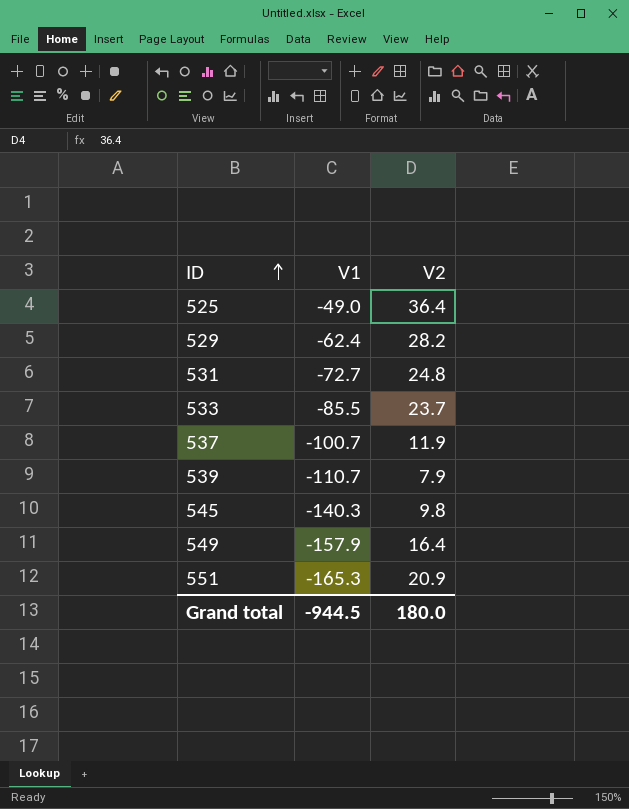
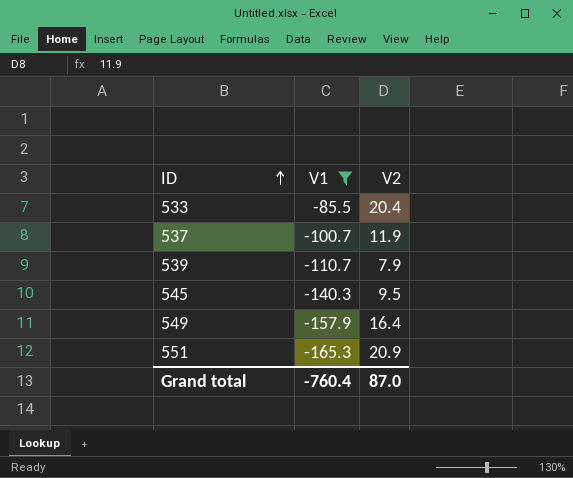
filter: none -> V1 <= -85.5
533 | V2: 23.7 -> 20.4
545 | V2: 9.8 -> 9.5
Grand total | V1: -944.5 -> -760.4
Grand total | V2: 180.0 -> 87.0

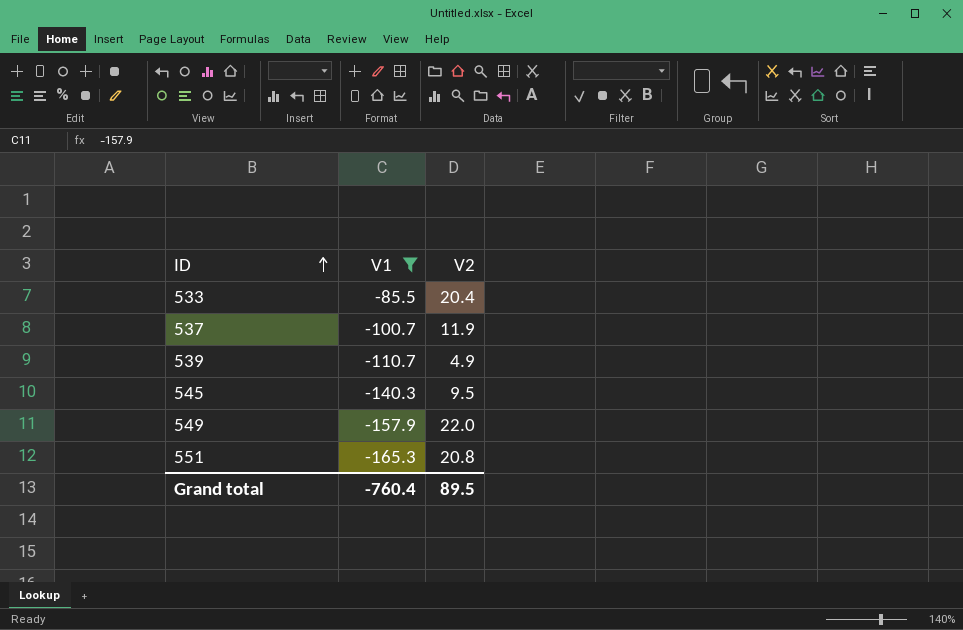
539 | V2: 7.9 -> 4.9
549 | V2: 16.4 -> 22.0
551 | V2: 20.9 -> 20.8
Grand total | V2: 87.0 -> 89.5

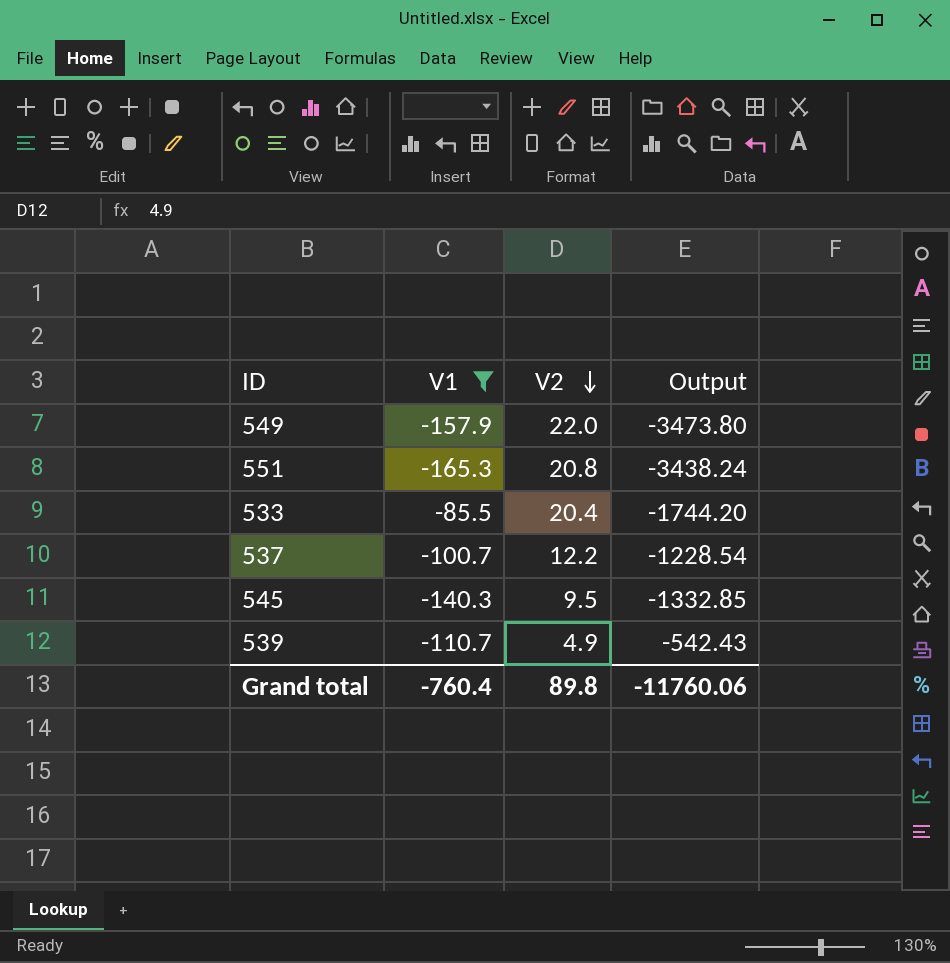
row order: ID ascending -> V2 descending
column Output | formula: none -> [V1] * [V2]
537 | V2: 11.9 -> 12.2
Grand total | V2: 89.5 -> 89.8

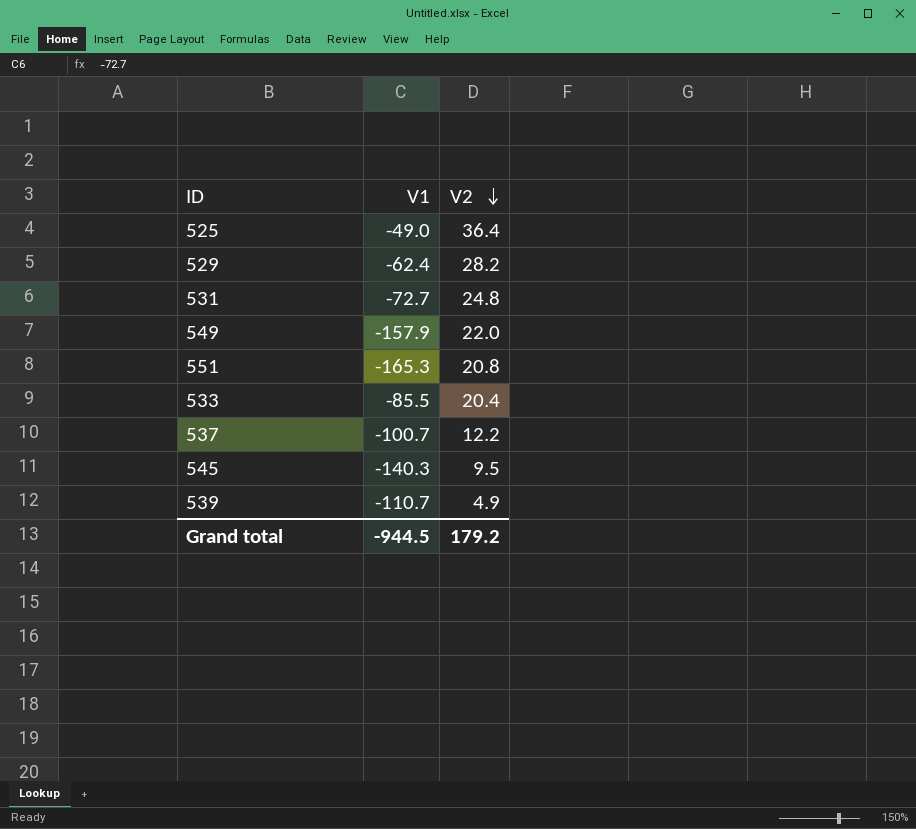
filter: V1 <= -85.5 -> none
column Output | formula: [V1] * [V2] -> none
Grand total | V1: -760.4 -> -944.5
Grand total | V2: 89.8 -> 179.2

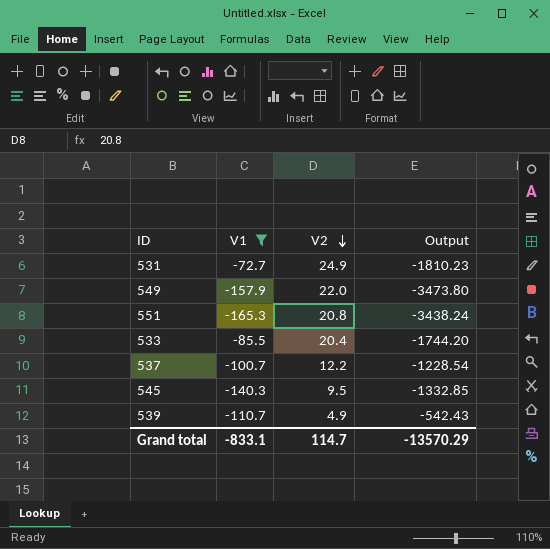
filter: none -> V1 <= -72.7
column Output | formula: none -> [V1] * [V2]
531 | V2: 24.8 -> 24.9
Grand total | V1: -944.5 -> -833.1
Grand total | V2: 179.2 -> 114.7

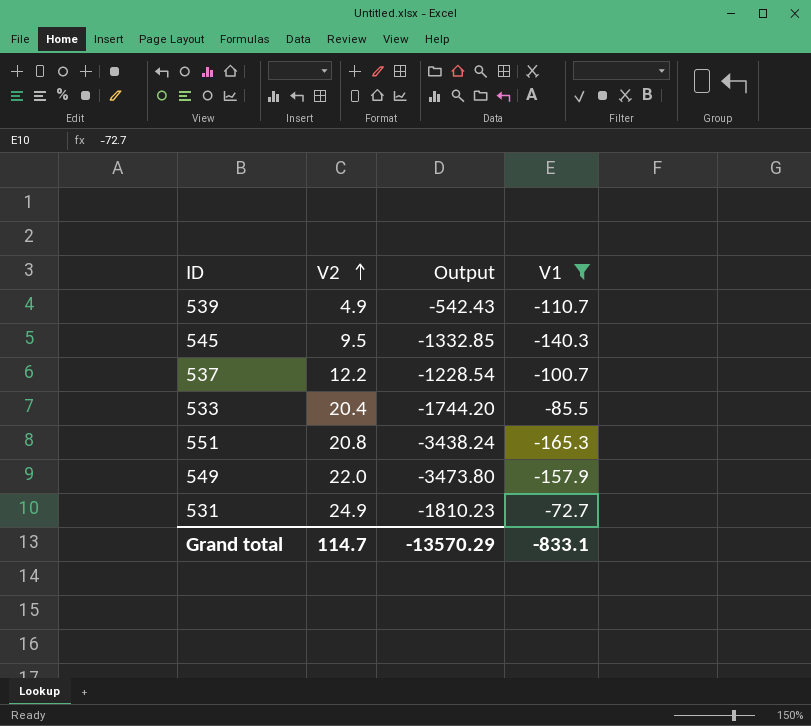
row order: V2 descending -> V2 ascending
column V1 | position: 2 -> 4

